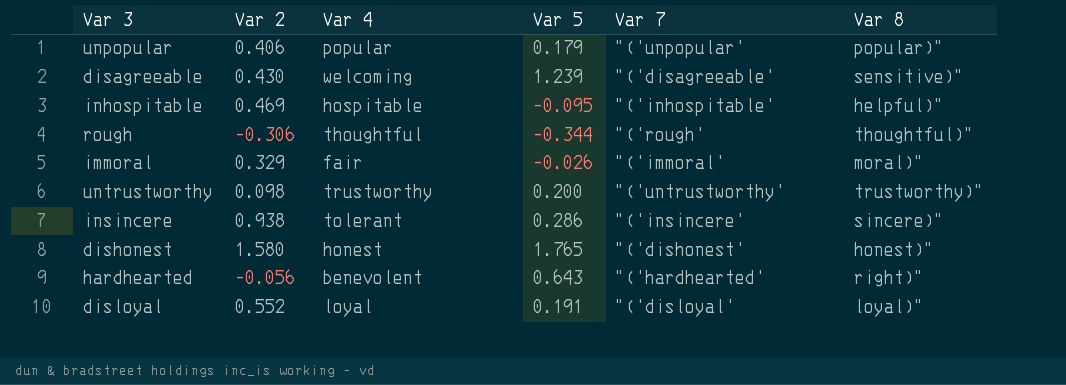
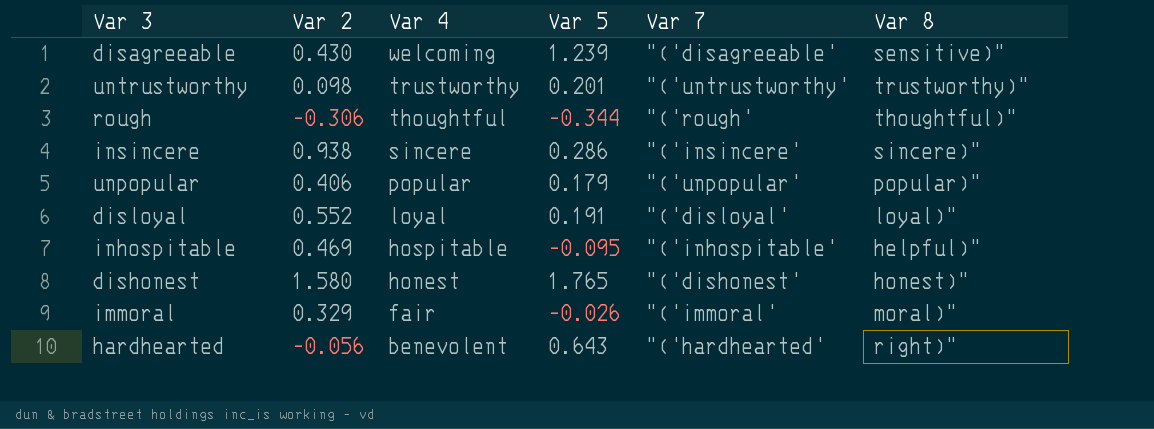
row order: none -> Var 4 descending
untrustworthy | Var 5: 0.200 -> 0.201
insincere | Var 4: tolerant -> sincere

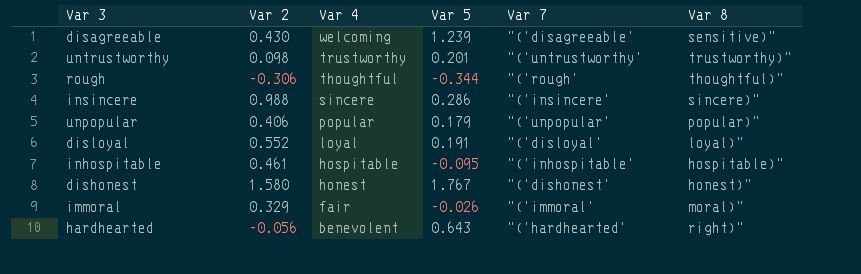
insincere | Var 2: 0.938 -> 0.988
inhospitable | Var 2: 0.469 -> 0.461
inhospitable | Var 8: helpful)" -> hospitable)"
dishonest | Var 5: 1.765 -> 1.767

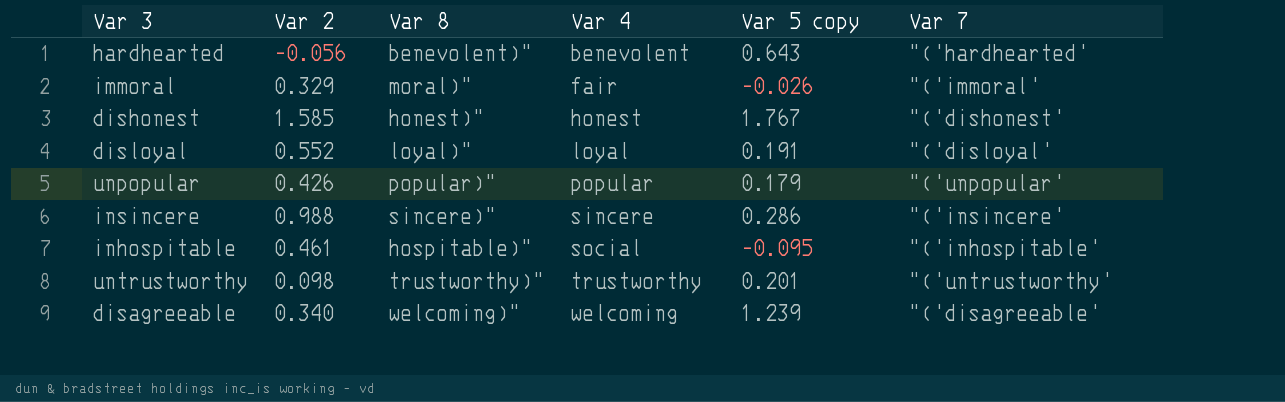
row order: Var 4 descending -> Var 4 ascending
column Var 8 | position: 6 -> 3
column name: Var 5 -> Var 5 copy
row rough: -0.306 | thoughtful | -0.344 | "('rough' | thoughtful)" -> none
hardhearted | Var 8: right)" -> benevolent)"
dishonest | Var 2: 1.580 -> 1.585
unpopular | Var 2: 0.406 -> 0.426
inhospitable | Var 4: hospitable -> social
disagreeable | Var 2: 0.430 -> 0.340
disagreeable | Var 8: sensitive)" -> welcoming)"

